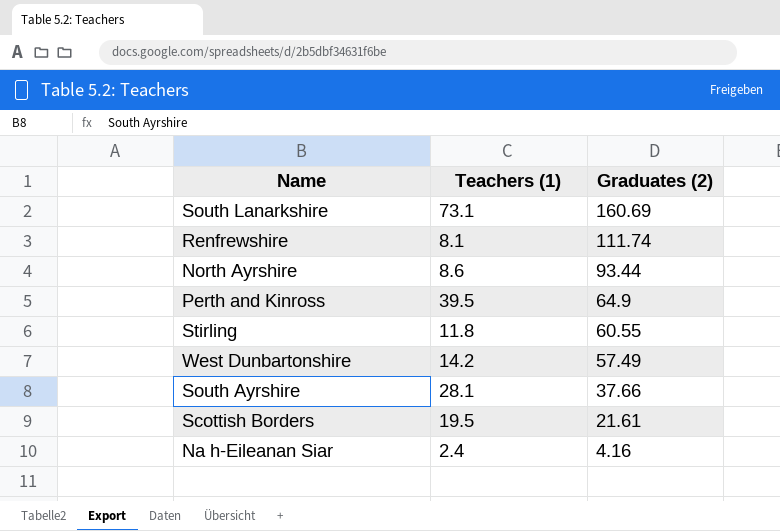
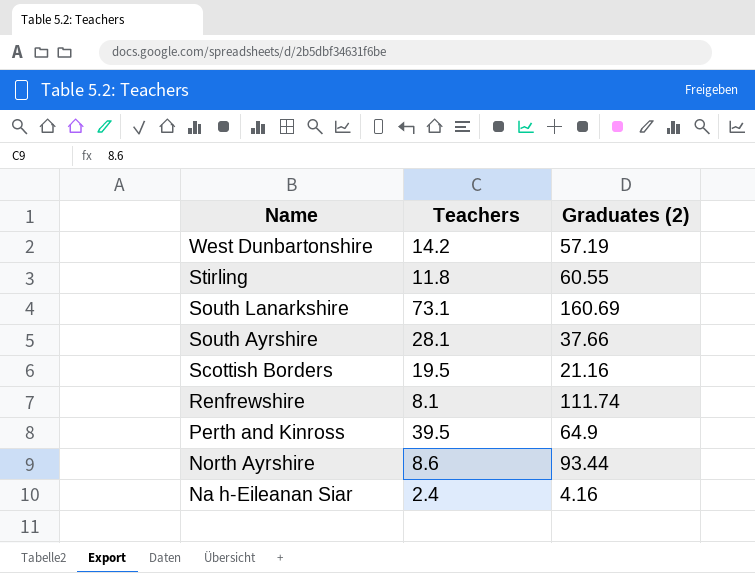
row order: Graduates (2) descending -> Name descending
column name: Teachers (1) -> Teachers
West Dunbartonshire | Graduates (2): 57.49 -> 57.19
Scottish Borders | Graduates (2): 21.61 -> 21.16

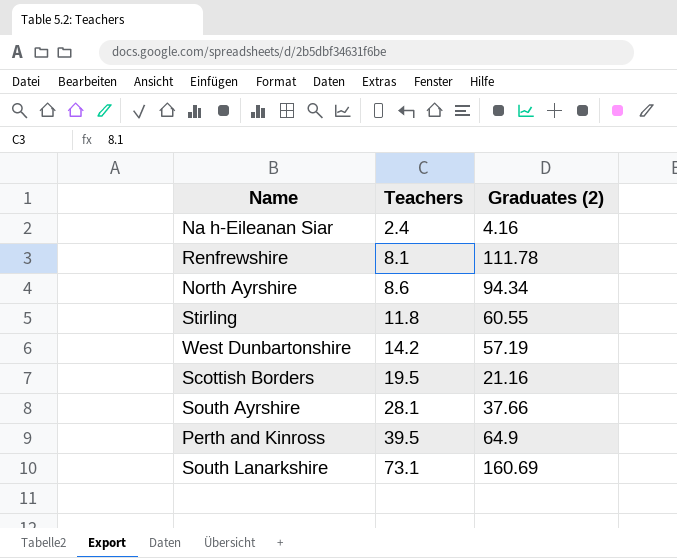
row order: Name descending -> Teachers ascending
Renfrewshire | Graduates (2): 111.74 -> 111.78
North Ayrshire | Graduates (2): 93.44 -> 94.34

